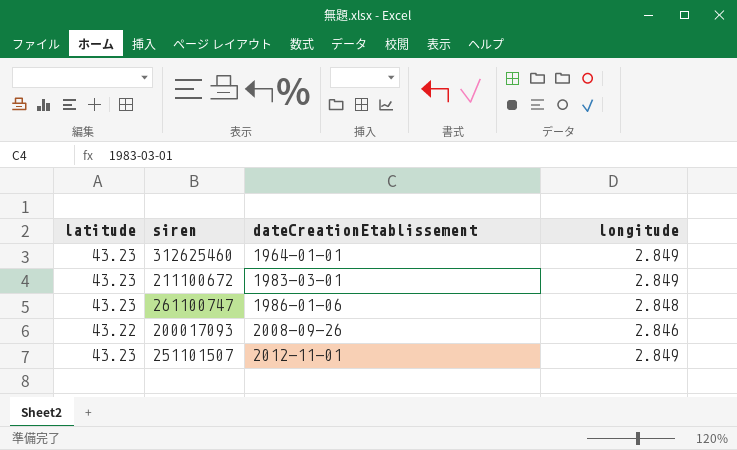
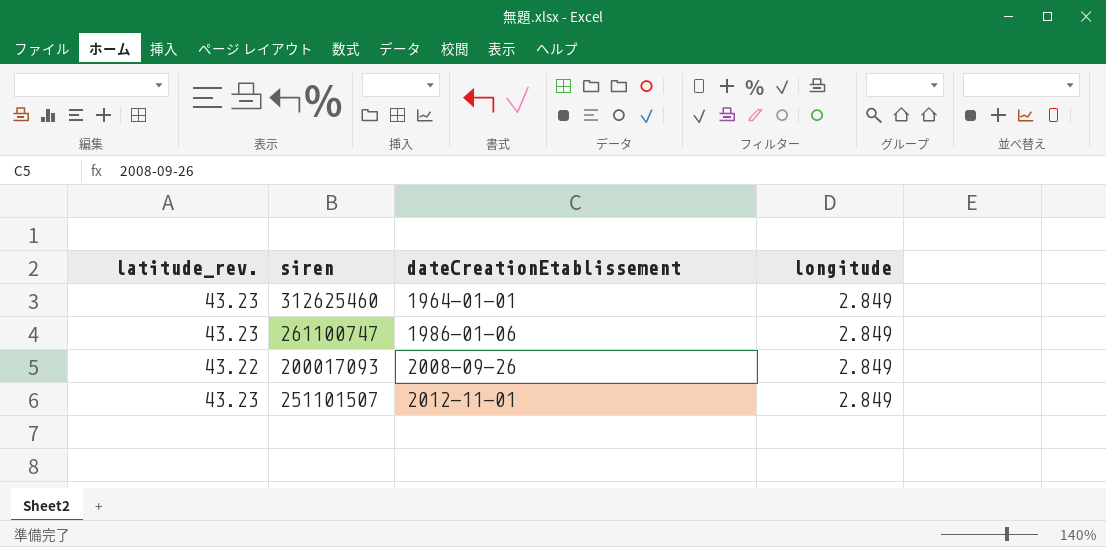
column name: latitude -> latitude_rev.
row 211100672: 43.23 | 1983-03-01 | 2.849 -> none
261100747 | longitude: 2.848 -> 2.849
200017093 | longitude: 2.846 -> 2.849

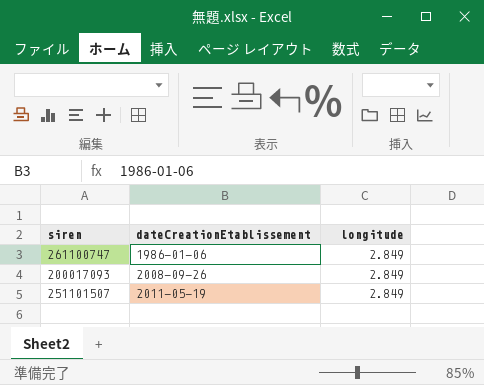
column latitude_rev. | position: 1 -> none
row 312625460: 43.23 | 1964-01-01 | 2.849 -> none
251101507 | dateCreationEtablissement: 2012-11-01 -> 2011-05-19

